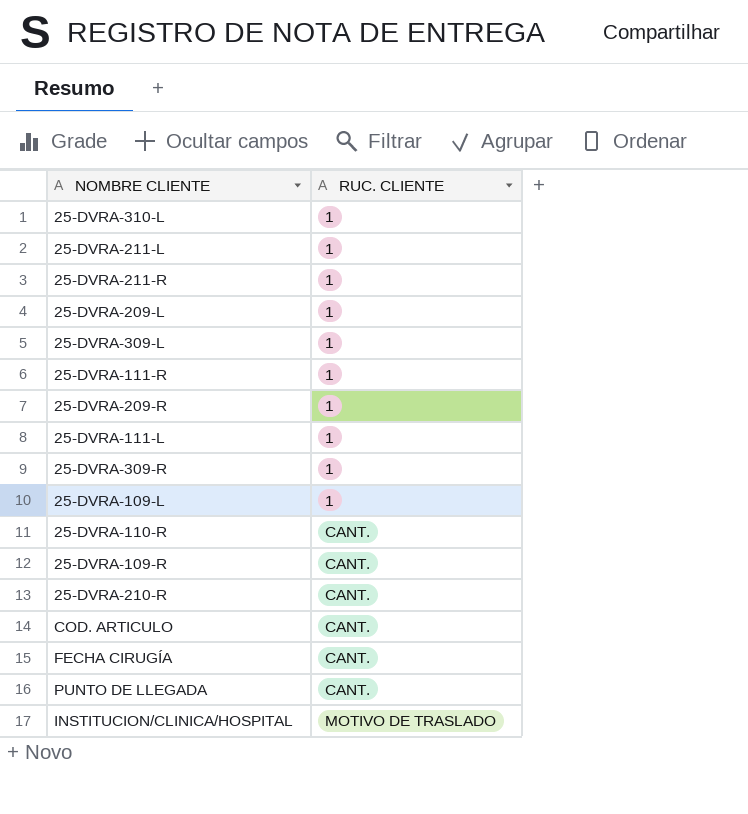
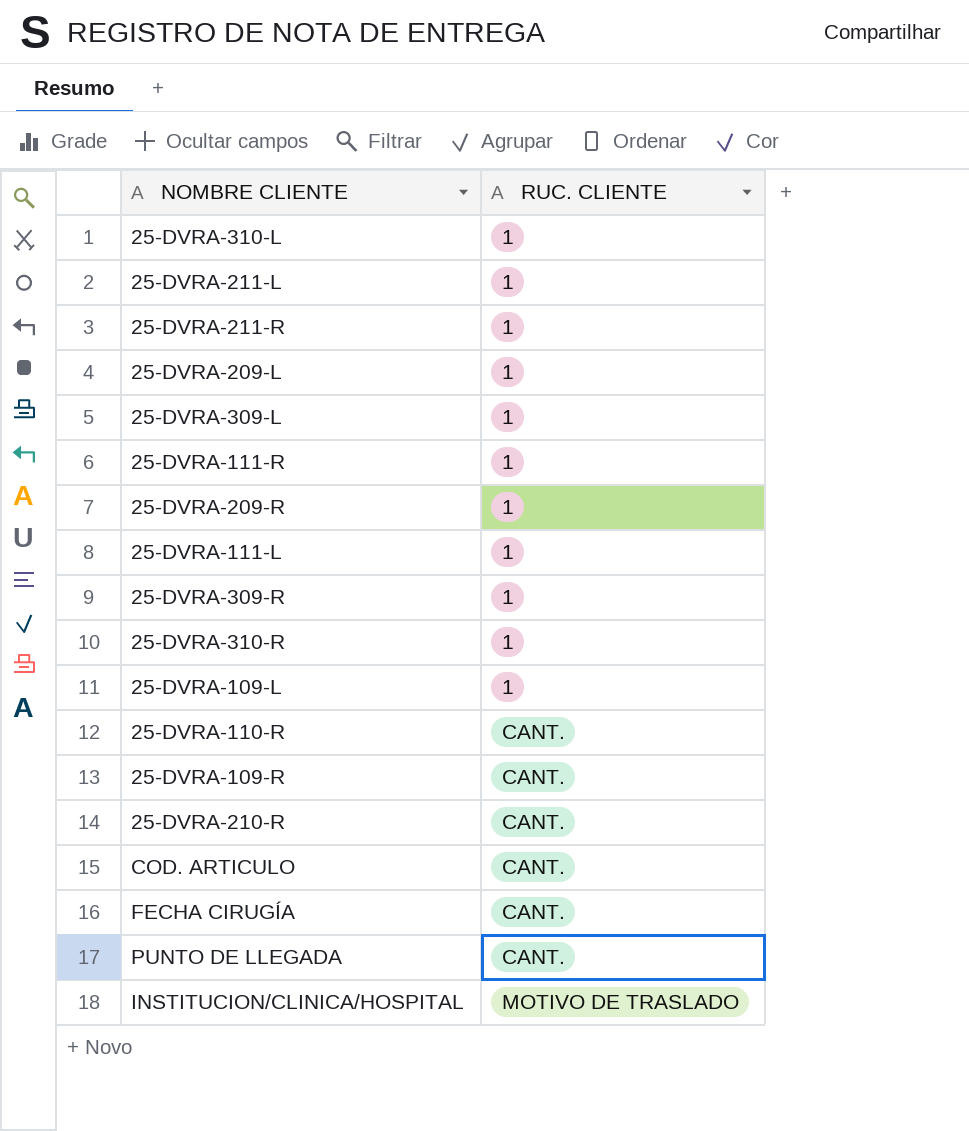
row 25-DVRA-310-R: none -> 1

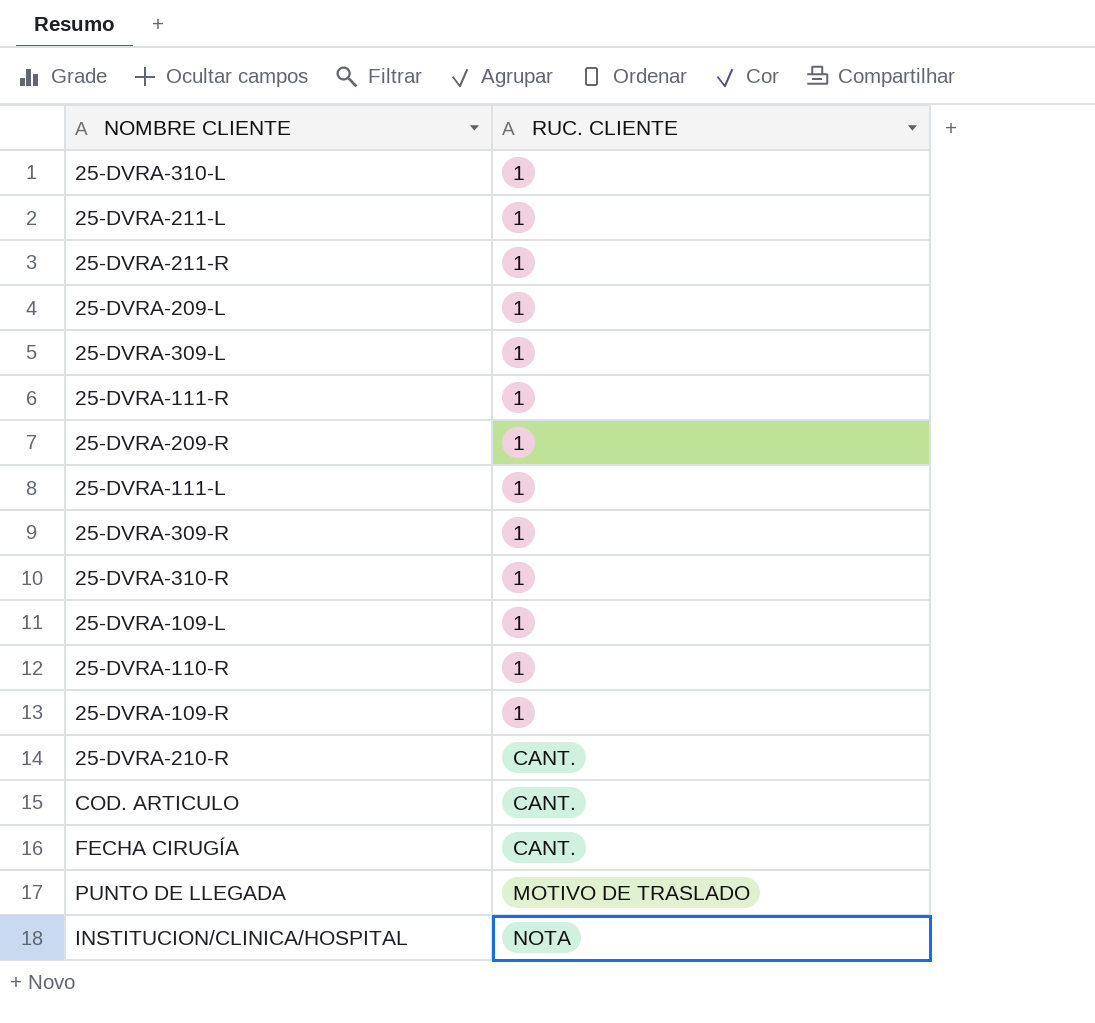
25-DVRA-110-R | RUC. CLIENTE: CANT. -> 1
25-DVRA-109-R | RUC. CLIENTE: CANT. -> 1
PUNTO DE LLEGADA | RUC. CLIENTE: CANT. -> MOTIVO DE TRASLADO
INSTITUCION/CLINICA/HOSPITAL | RUC. CLIENTE: MOTIVO DE TRASLADO -> NOTA

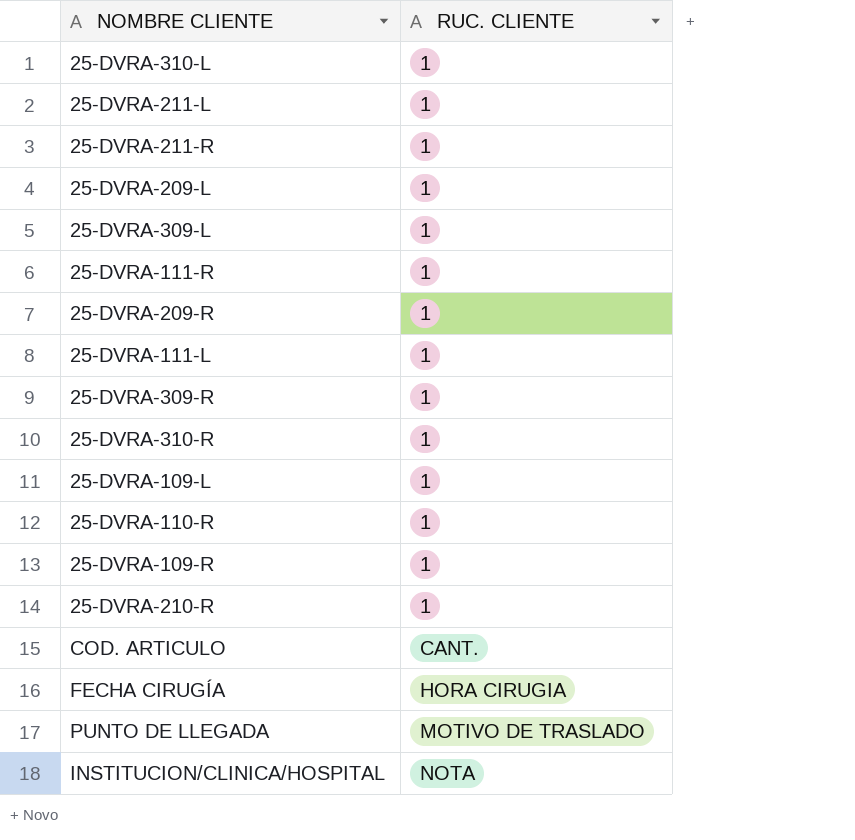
25-DVRA-210-R | RUC. CLIENTE: CANT. -> 1
FECHA CIRUGÍA | RUC. CLIENTE: CANT. -> HORA CIRUGIA

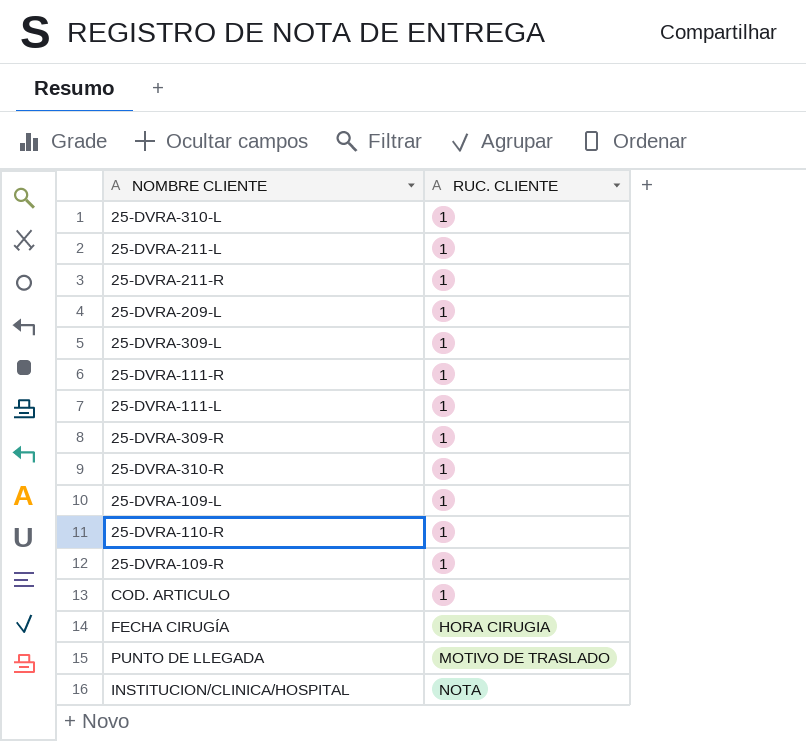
row 25-DVRA-209-R: 1 -> none
row 25-DVRA-210-R: 1 -> none
COD. ARTICULO | RUC. CLIENTE: CANT. -> 1

